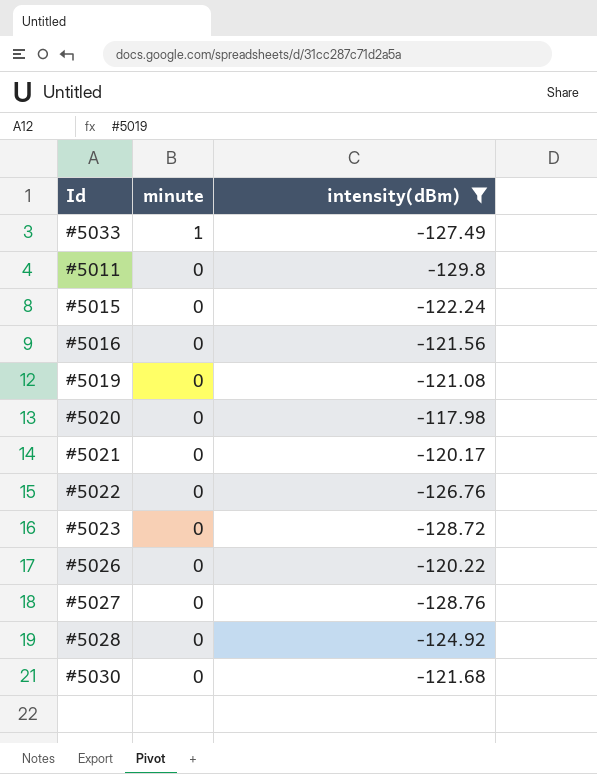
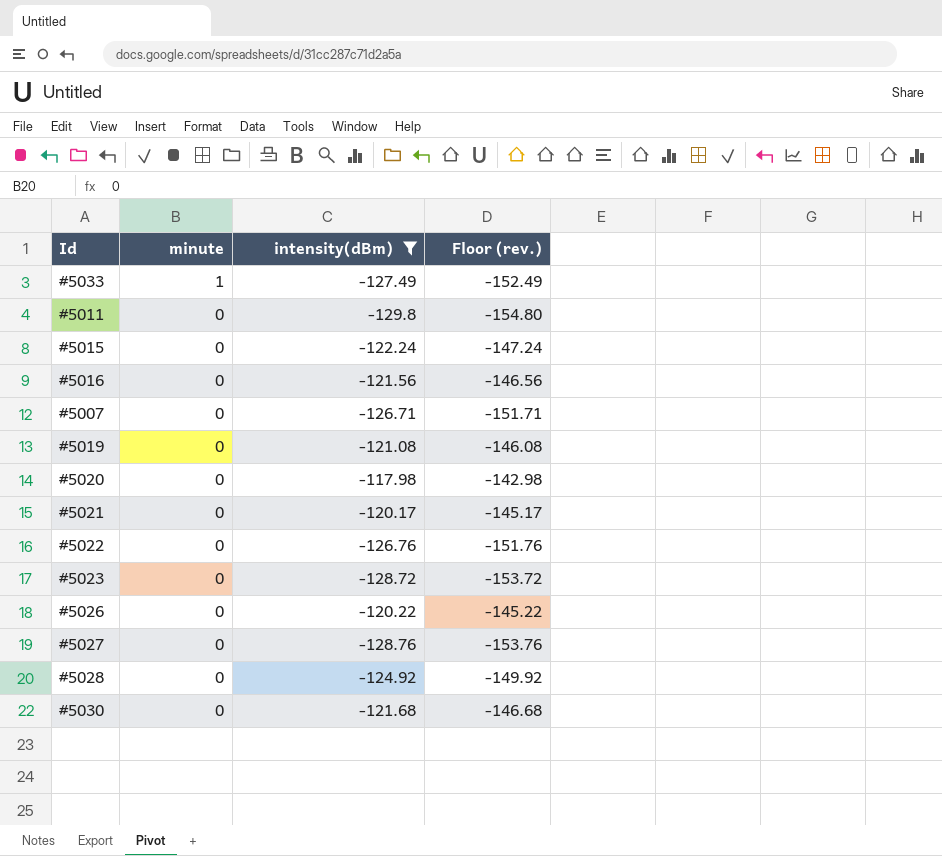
column Floor (rev.) | formula: none -> [intensity(dBm)] - 25
row #5007: none -> 0 | -126.71 | -151.71

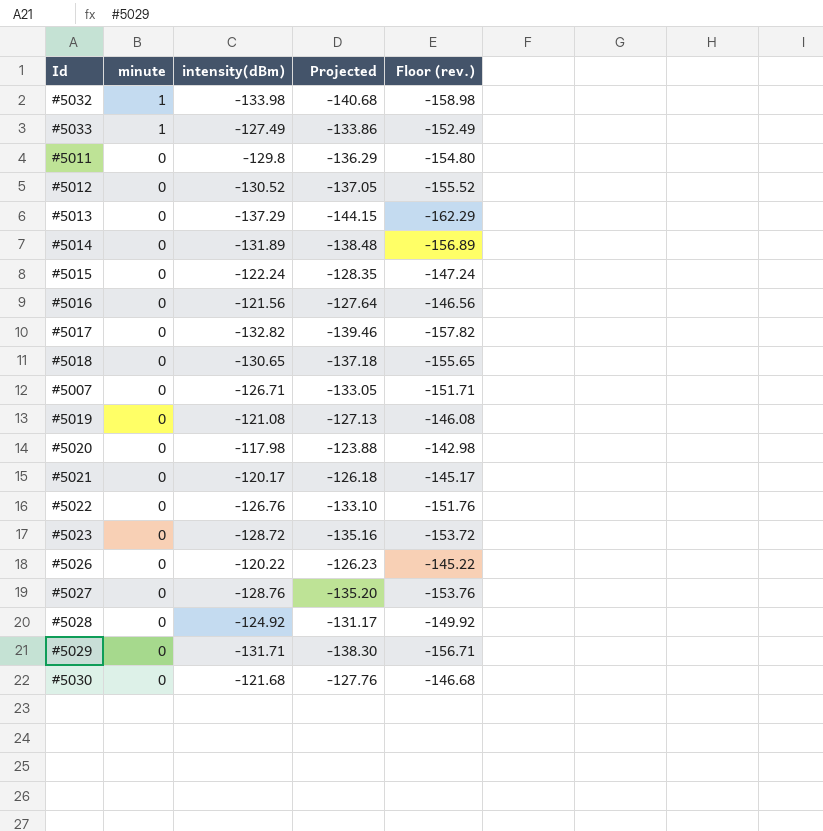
filter: intensity(dBm) >= -129.8 -> none
column Projected | formula: none -> [intensity(dBm)] * 1.05

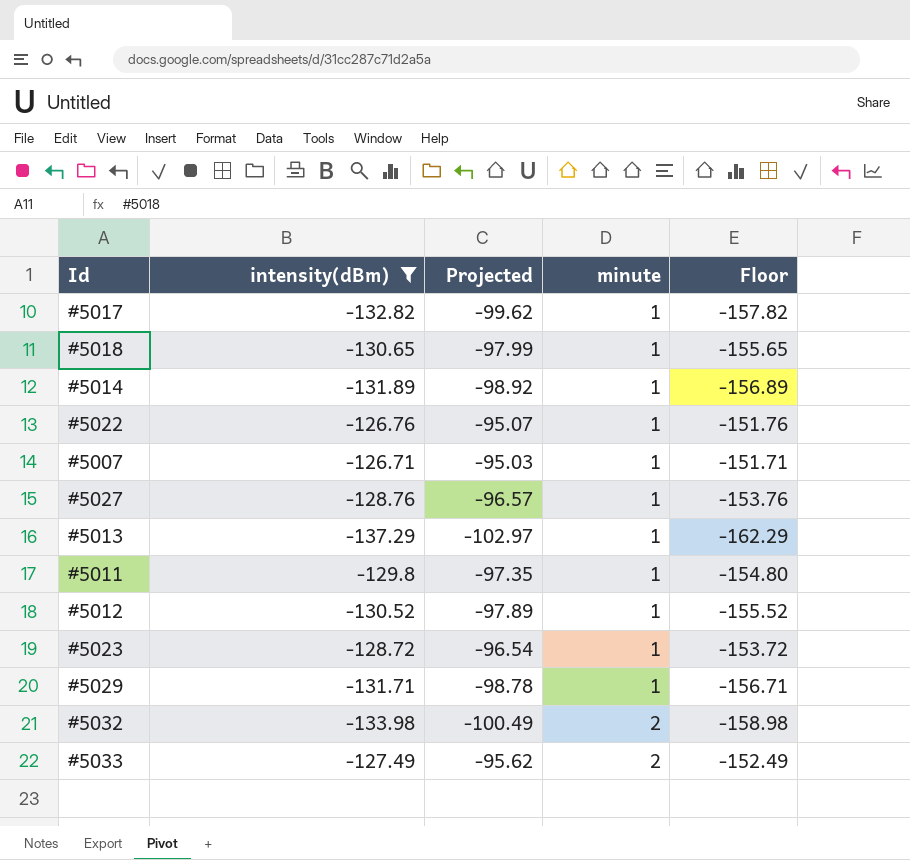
filter: none -> intensity(dBm) <= -126.71
row order: minute descending -> minute ascending
column Projected | formula: [intensity(dBm)] * 1.05 -> [intensity(dBm)] * 0.75
column minute | position: 2 -> 4
column name: Floor (rev.) -> Floor
#5017 | minute: 0 -> 1
#5018 | minute: 0 -> 1
#5014 | minute: 0 -> 1
#5022 | minute: 0 -> 1
#5007 | minute: 0 -> 1
#5027 | minute: 0 -> 1
#5013 | minute: 0 -> 1
#5011 | minute: 0 -> 1
#5012 | minute: 0 -> 1
#5023 | minute: 0 -> 1
#5029 | minute: 0 -> 1
#5032 | minute: 1 -> 2
#5033 | minute: 1 -> 2

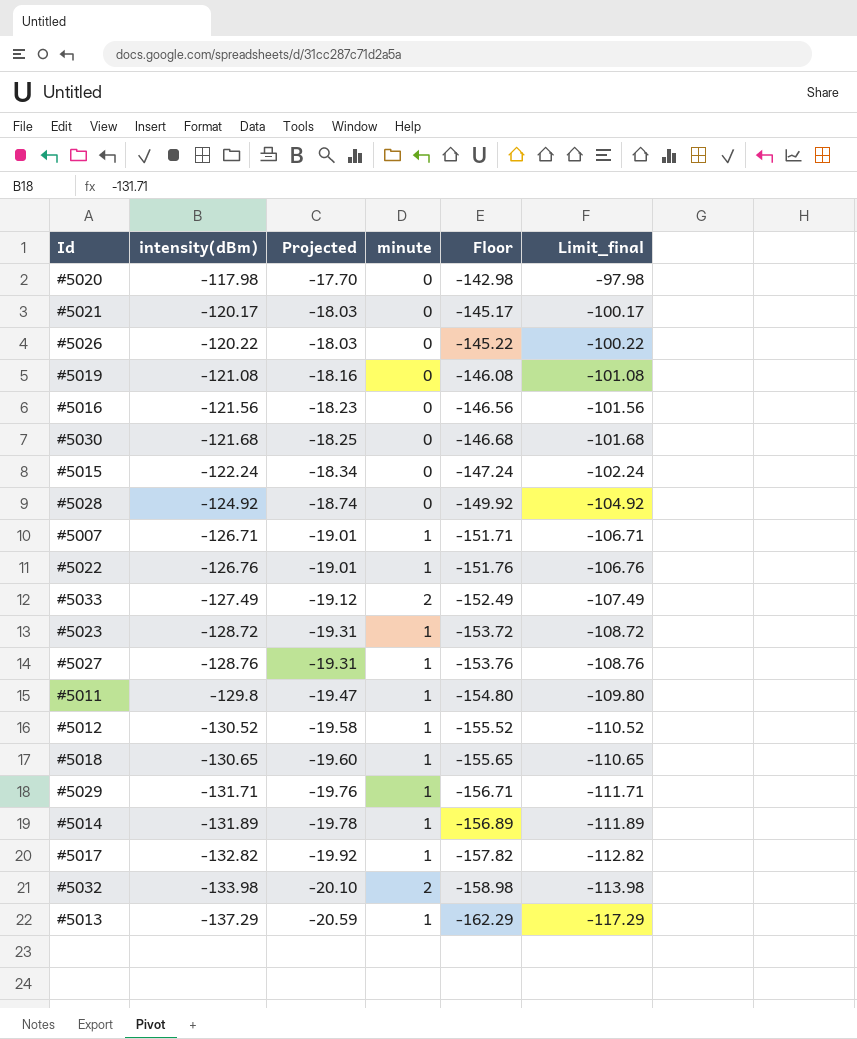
filter: intensity(dBm) <= -126.71 -> none
row order: minute ascending -> intensity(dBm) descending
column Projected | formula: [intensity(dBm)] * 0.75 -> [intensity(dBm)] * 0.15
column Limit_final | formula: none -> [intensity(dBm)] + 20

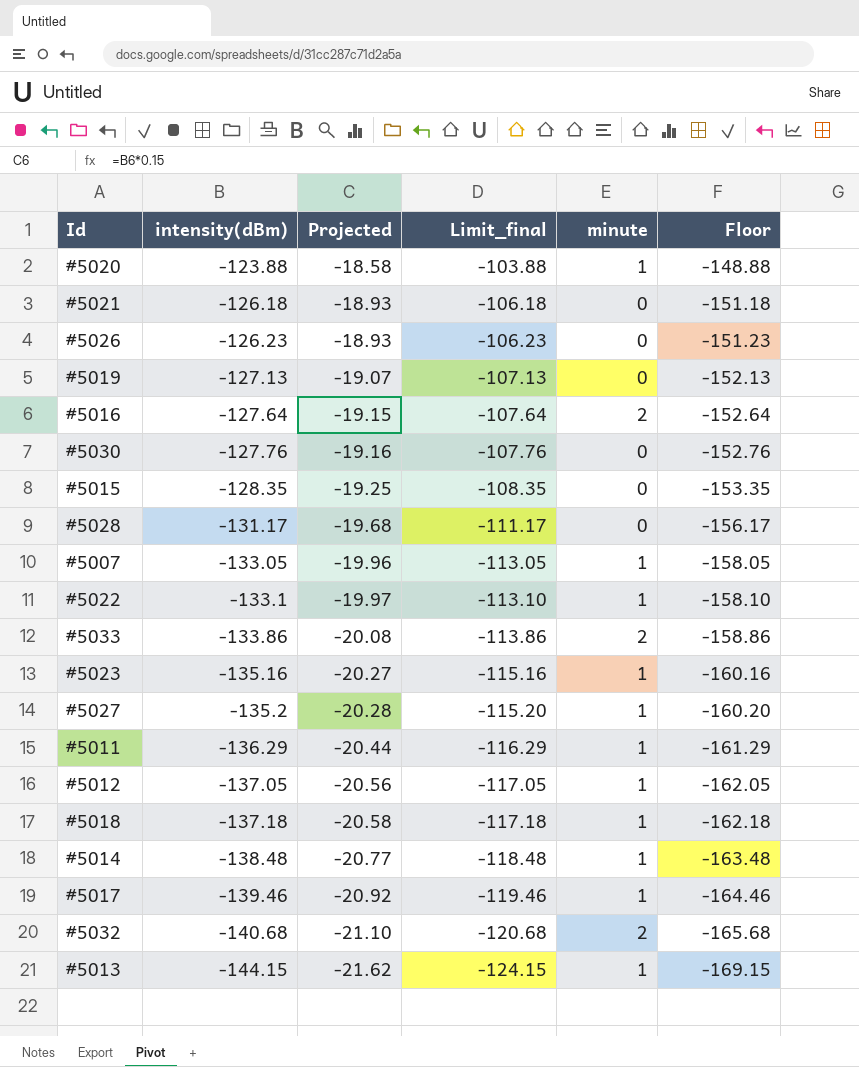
column Limit_final | position: 6 -> 4
row #5029: -131.71 | -19.76 | 1 | -156.71 | -111.71 -> none
#5020 | intensity(dBm): -117.98 -> -123.88
#5020 | Projected: -17.70 -> -18.58
#5020 | Limit_final: -97.98 -> -103.88
#5020 | minute: 0 -> 1
#5020 | Floor: -142.98 -> -148.88
#5021 | intensity(dBm): -120.17 -> -126.18
#5021 | Projected: -18.03 -> -18.93
#5021 | Limit_final: -100.17 -> -106.18
#5021 | Floor: -145.17 -> -151.18
#5026 | intensity(dBm): -120.22 -> -126.23
#5026 | Projected: -18.03 -> -18.93
#5026 | Limit_final: -100.22 -> -106.23
#5026 | Floor: -145.22 -> -151.23
#5019 | intensity(dBm): -121.08 -> -127.13
#5019 | Projected: -18.16 -> -19.07
#5019 | Limit_final: -101.08 -> -107.13
#5019 | Floor: -146.08 -> -152.13
#5016 | intensity(dBm): -121.56 -> -127.64
#5016 | Projected: -18.23 -> -19.15
#5016 | Limit_final: -101.56 -> -107.64
#5016 | minute: 0 -> 2
#5016 | Floor: -146.56 -> -152.64
#5030 | intensity(dBm): -121.68 -> -127.76
#5030 | Projected: -18.25 -> -19.16
#5030 | Limit_final: -101.68 -> -107.76
#5030 | Floor: -146.68 -> -152.76
#5015 | intensity(dBm): -122.24 -> -128.35
#5015 | Projected: -18.34 -> -19.25
#5015 | Limit_final: -102.24 -> -108.35
#5015 | Floor: -147.24 -> -153.35
#5028 | intensity(dBm): -124.92 -> -131.17
#5028 | Projected: -18.74 -> -19.68
#5028 | Limit_final: -104.92 -> -111.17
#5028 | Floor: -149.92 -> -156.17
#5007 | intensity(dBm): -126.71 -> -133.05
#5007 | Projected: -19.01 -> -19.96
#5007 | Limit_final: -106.71 -> -113.05
#5007 | Floor: -151.71 -> -158.05
#5022 | intensity(dBm): -126.76 -> -133.1
#5022 | Projected: -19.01 -> -19.97
#5022 | Limit_final: -106.76 -> -113.10
#5022 | Floor: -151.76 -> -158.10
#5033 | intensity(dBm): -127.49 -> -133.86
#5033 | Projected: -19.12 -> -20.08
#5033 | Limit_final: -107.49 -> -113.86
#5033 | Floor: -152.49 -> -158.86
#5023 | intensity(dBm): -128.72 -> -135.16
#5023 | Projected: -19.31 -> -20.27
#5023 | Limit_final: -108.72 -> -115.16
#5023 | Floor: -153.72 -> -160.16
#5027 | intensity(dBm): -128.76 -> -135.2
#5027 | Projected: -19.31 -> -20.28
#5027 | Limit_final: -108.76 -> -115.20
#5027 | Floor: -153.76 -> -160.20
#5011 | intensity(dBm): -129.8 -> -136.29
#5011 | Projected: -19.47 -> -20.44
#5011 | Limit_final: -109.80 -> -116.29
#5011 | Floor: -154.80 -> -161.29
#5012 | intensity(dBm): -130.52 -> -137.05
#5012 | Projected: -19.58 -> -20.56
#5012 | Limit_final: -110.52 -> -117.05
#5012 | Floor: -155.52 -> -162.05
#5018 | intensity(dBm): -130.65 -> -137.18
#5018 | Projected: -19.60 -> -20.58
#5018 | Limit_final: -110.65 -> -117.18
#5018 | Floor: -155.65 -> -162.18
#5014 | intensity(dBm): -131.89 -> -138.48
#5014 | Projected: -19.78 -> -20.77
#5014 | Limit_final: -111.89 -> -118.48
#5014 | Floor: -156.89 -> -163.48
#5017 | intensity(dBm): -132.82 -> -139.46
#5017 | Projected: -19.92 -> -20.92
#5017 | Limit_final: -112.82 -> -119.46
#5017 | Floor: -157.82 -> -164.46
#5032 | intensity(dBm): -133.98 -> -140.68
#5032 | Projected: -20.10 -> -21.10
#5032 | Limit_final: -113.98 -> -120.68
#5032 | Floor: -158.98 -> -165.68
#5013 | intensity(dBm): -137.29 -> -144.15
#5013 | Projected: -20.59 -> -21.62
#5013 | Limit_final: -117.29 -> -124.15
#5013 | Floor: -162.29 -> -169.15

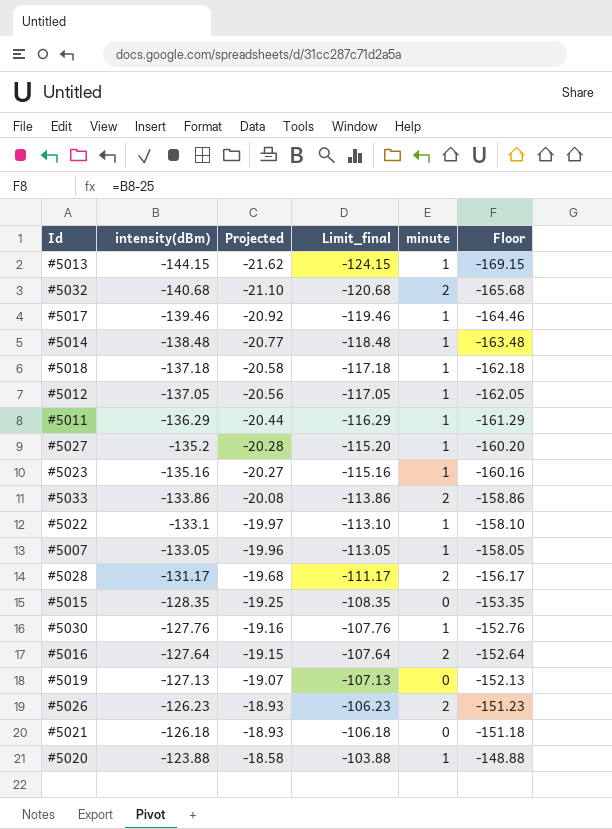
row order: intensity(dBm) descending -> intensity(dBm) ascending
#5028 | minute: 0 -> 2
#5030 | minute: 0 -> 1
#5026 | minute: 0 -> 2

